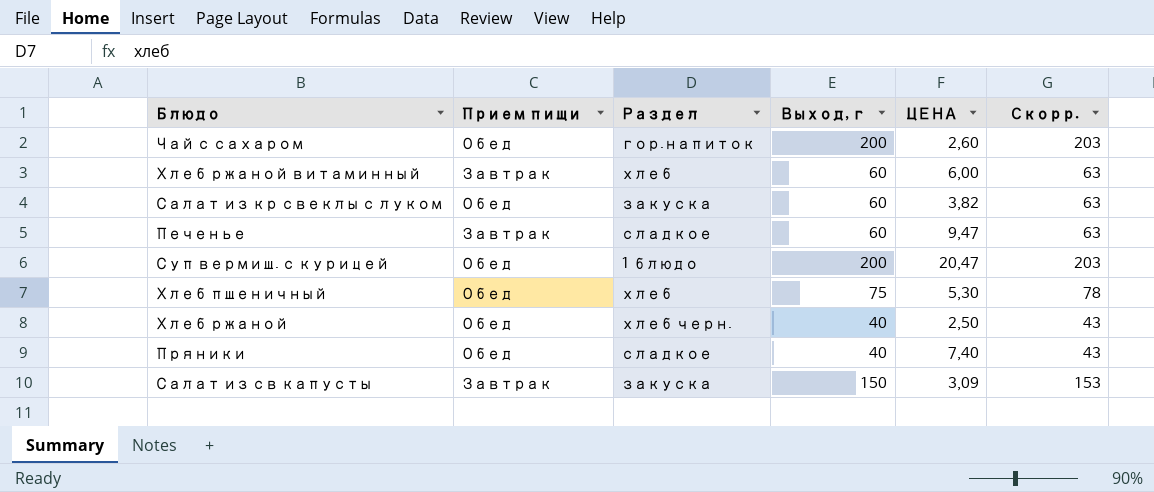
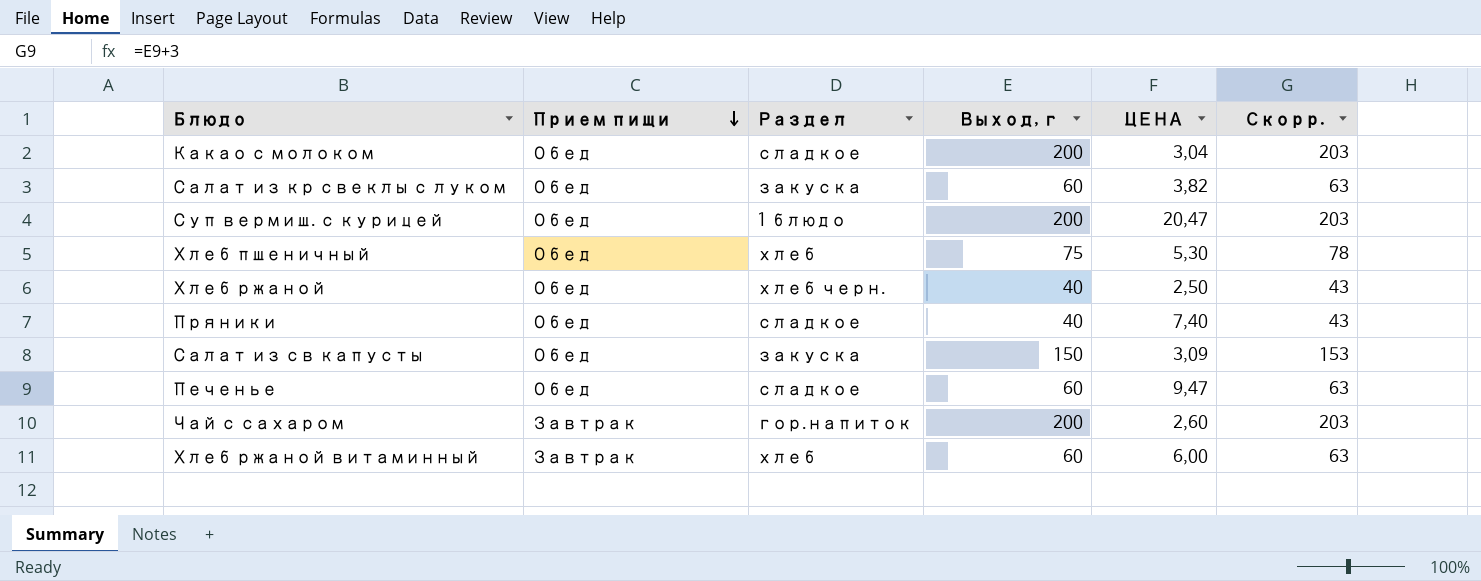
row order: none -> Прием пищи descending
row Какао с молоком: none -> Обед | сладкое | 200 | 3,04 | 203
Салат из св капусты | Прием пищи: Завтрак -> Обед
Печенье | Прием пищи: Завтрак -> Обед
Чай с сахаром | Прием пищи: Обед -> Завтрак

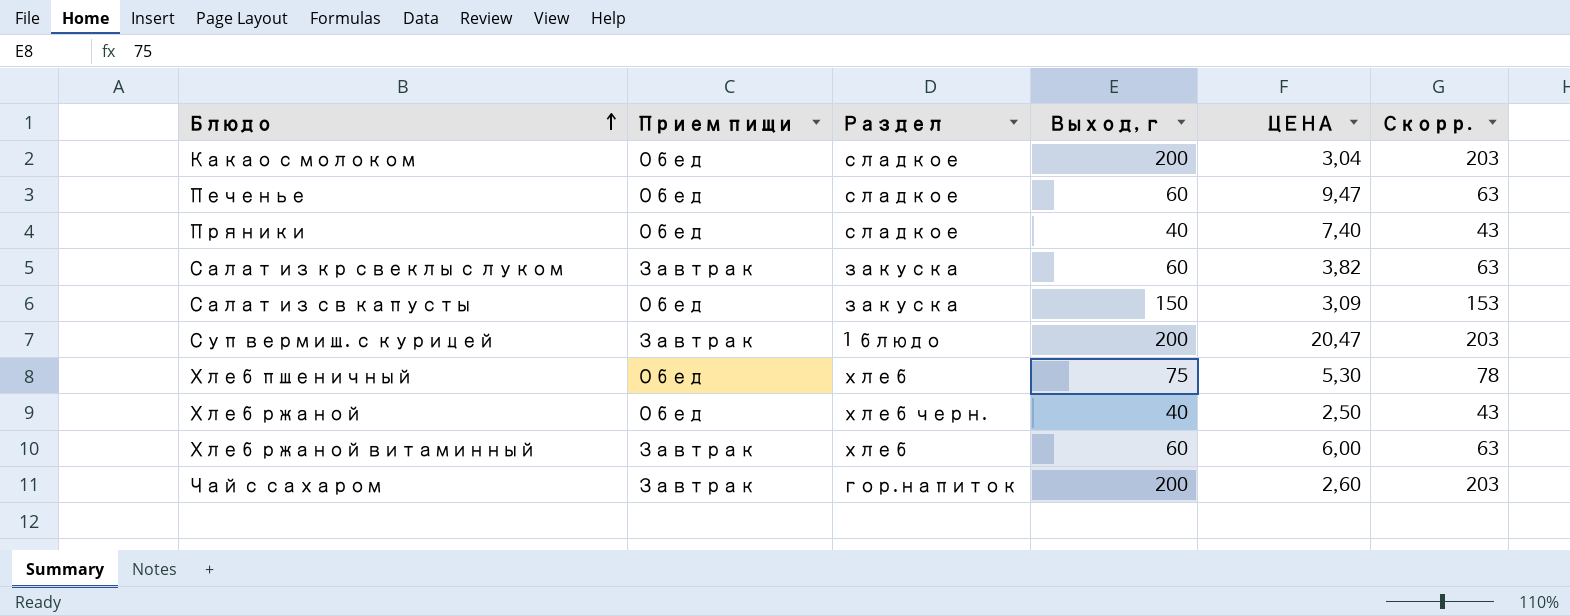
row order: Прием пищи descending -> Блюдо ascending
Салат из кр свеклы с луком | Прием пищи: Обед -> Завтрак
Суп вермиш. с курицей | Прием пищи: Обед -> Завтрак

